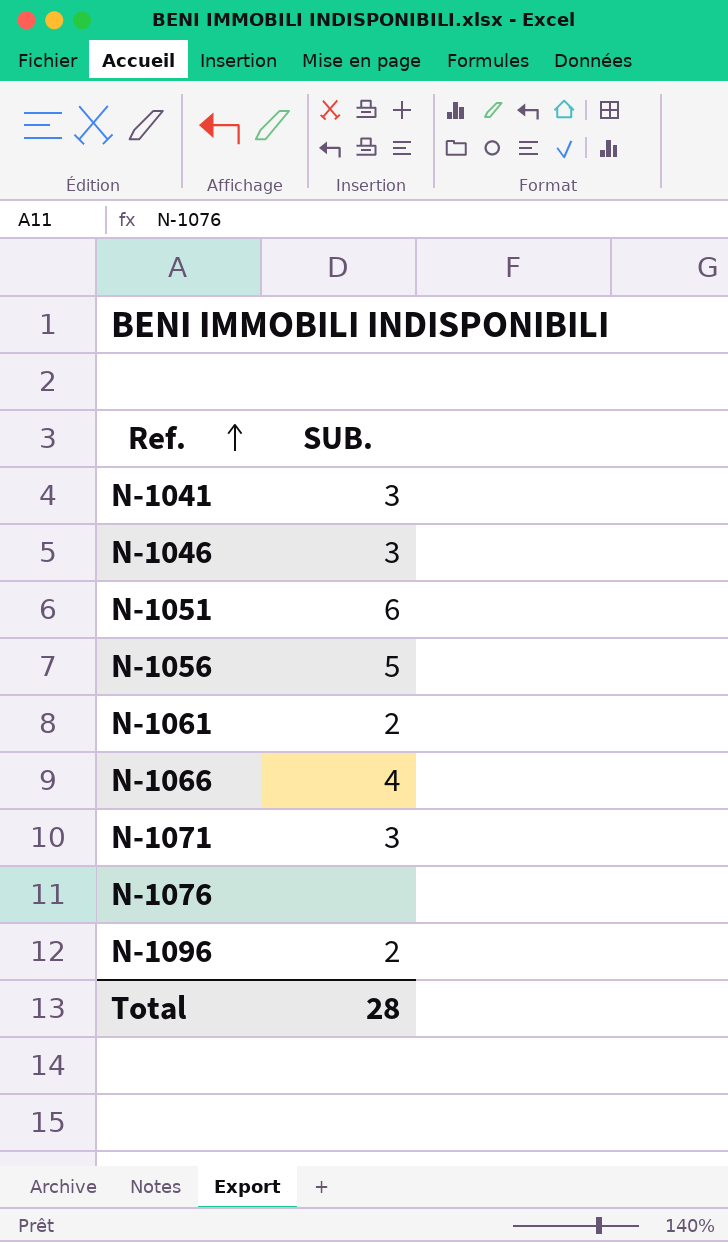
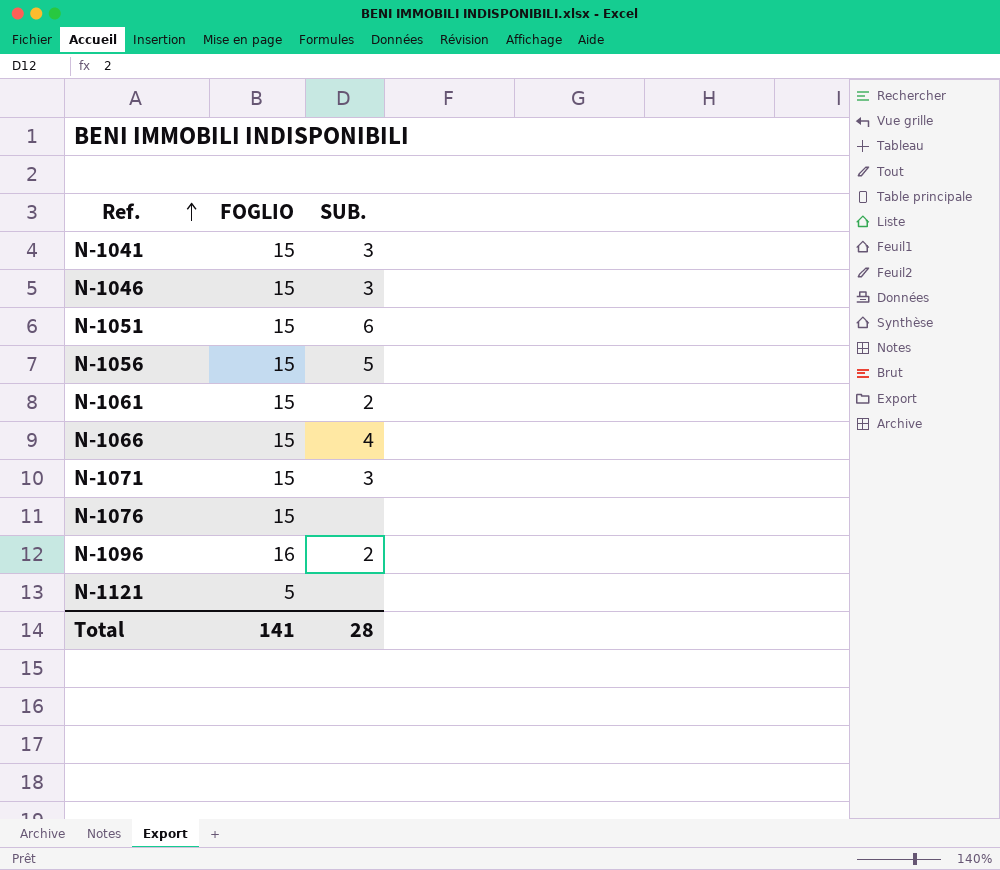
column FOGLIO | position: none -> 2
row N-1121: none -> 5 | none

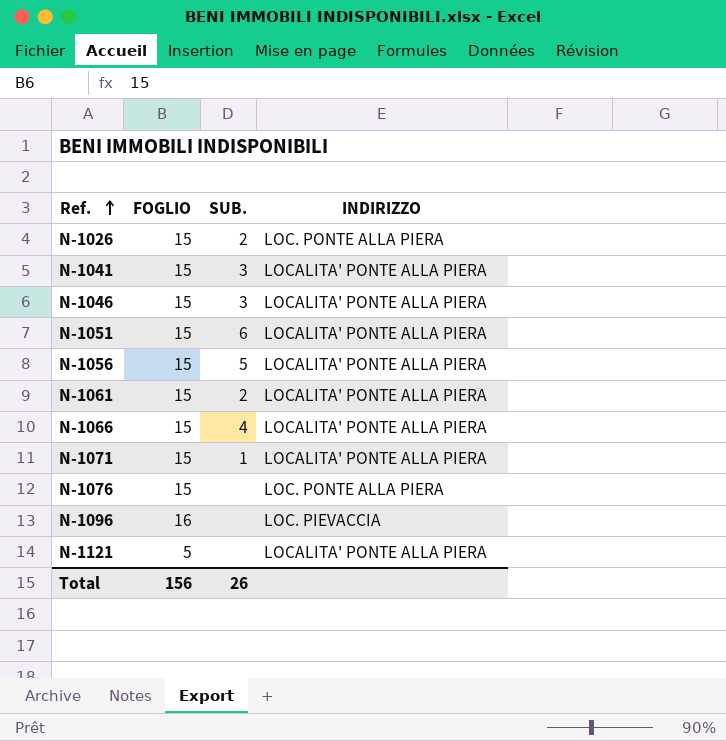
column INDIRIZZO | position: none -> 4
row N-1026: none -> 15 | 2 | LOC. PONTE ALLA PIERA
N-1071 | SUB.: 3 -> 1
N-1096 | SUB.: 2 -> none
Total | FOGLIO: 141 -> 156
Total | SUB.: 28 -> 26

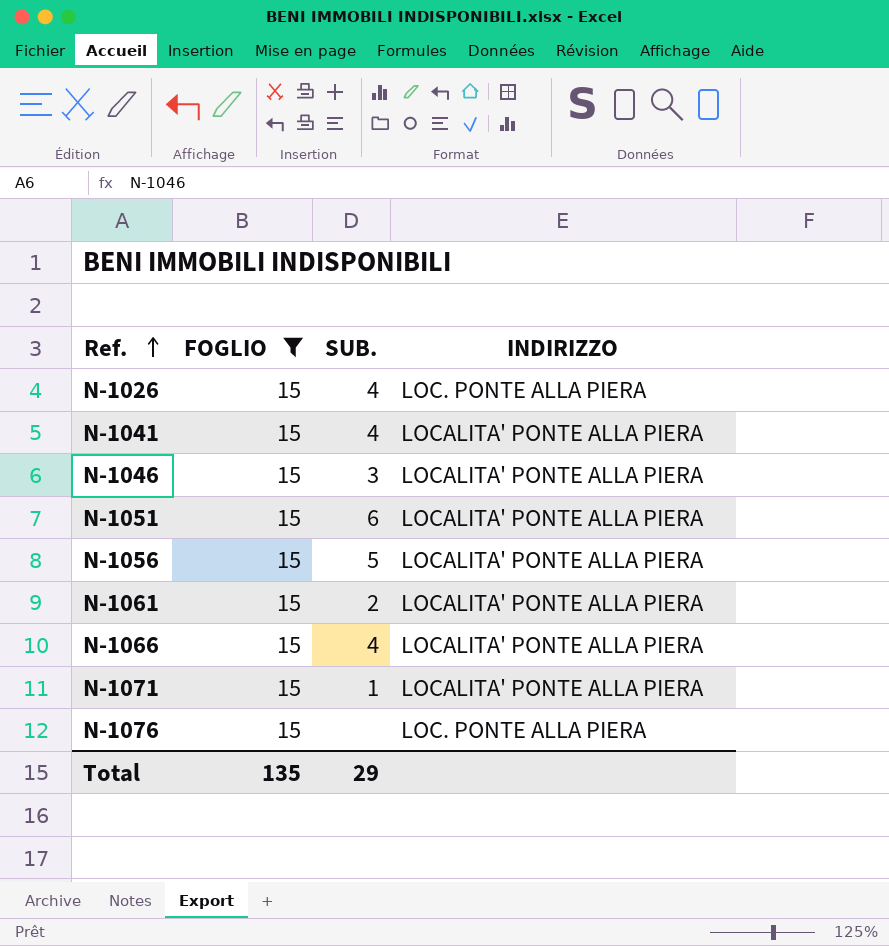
filter: none -> FOGLIO = 15
N-1026 | SUB.: 2 -> 4
N-1041 | SUB.: 3 -> 4
Total | FOGLIO: 156 -> 135
Total | SUB.: 26 -> 29

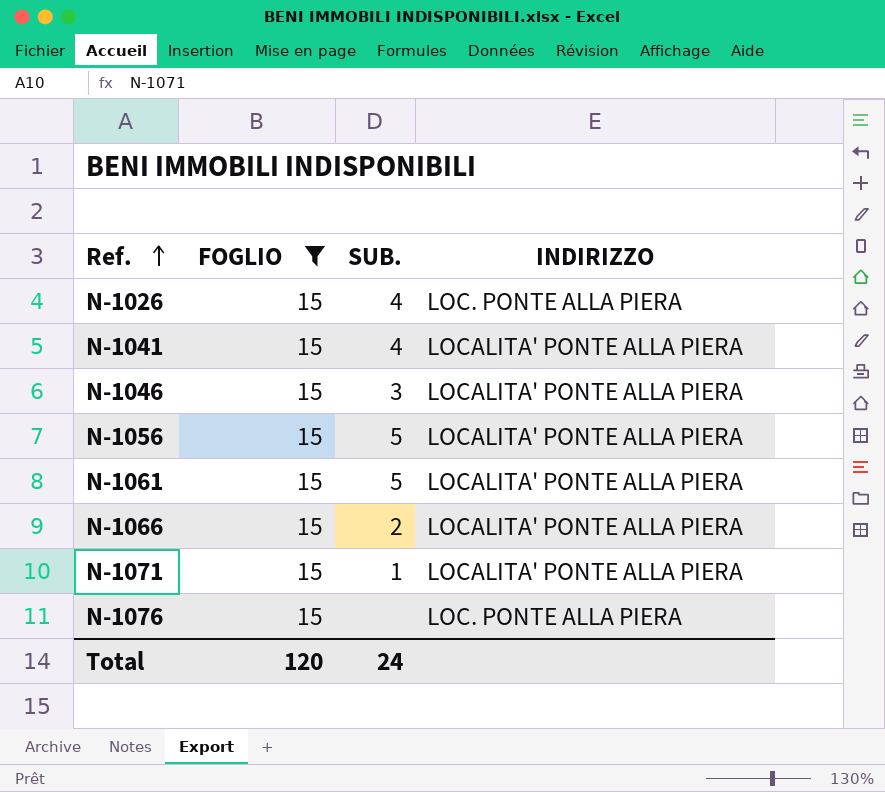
row N-1051: 15 | 6 | LOCALITA' PONTE ALLA PIERA -> none
N-1061 | SUB.: 2 -> 5
N-1066 | SUB.: 4 -> 2
Total | FOGLIO: 135 -> 120
Total | SUB.: 29 -> 24

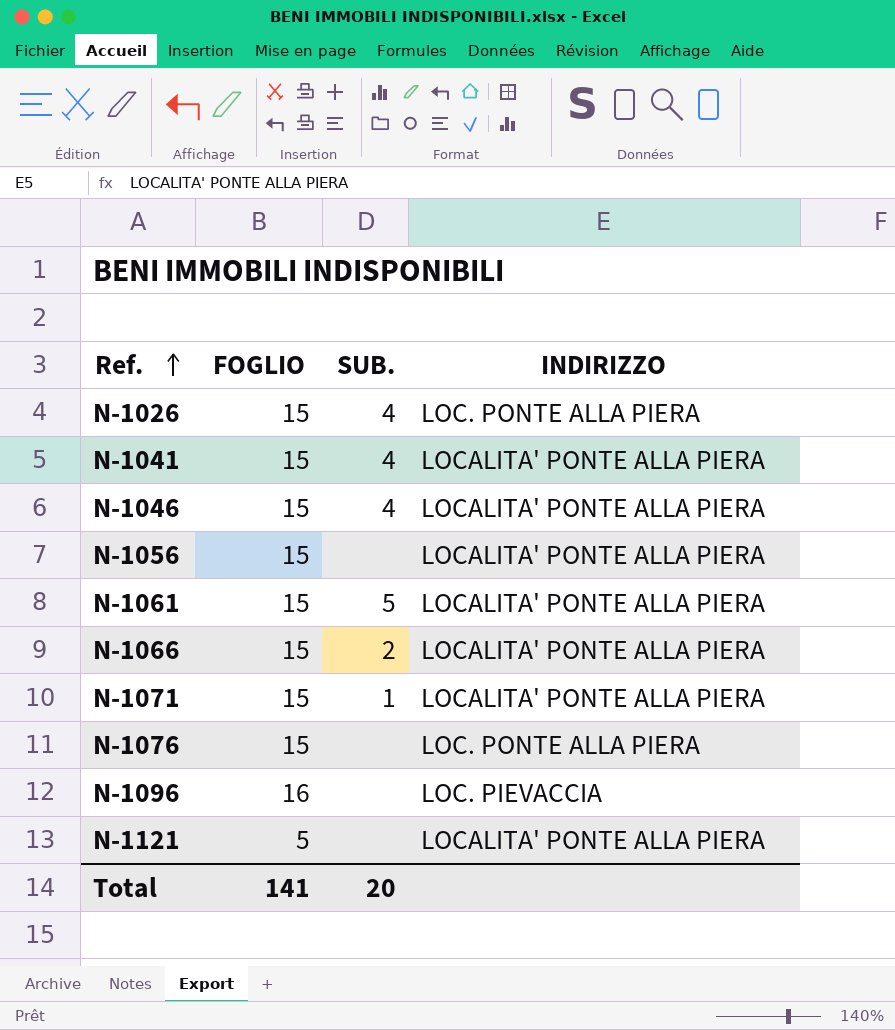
filter: FOGLIO = 15 -> none
N-1046 | SUB.: 3 -> 4
N-1056 | SUB.: 5 -> none
Total | FOGLIO: 120 -> 141
Total | SUB.: 24 -> 20

